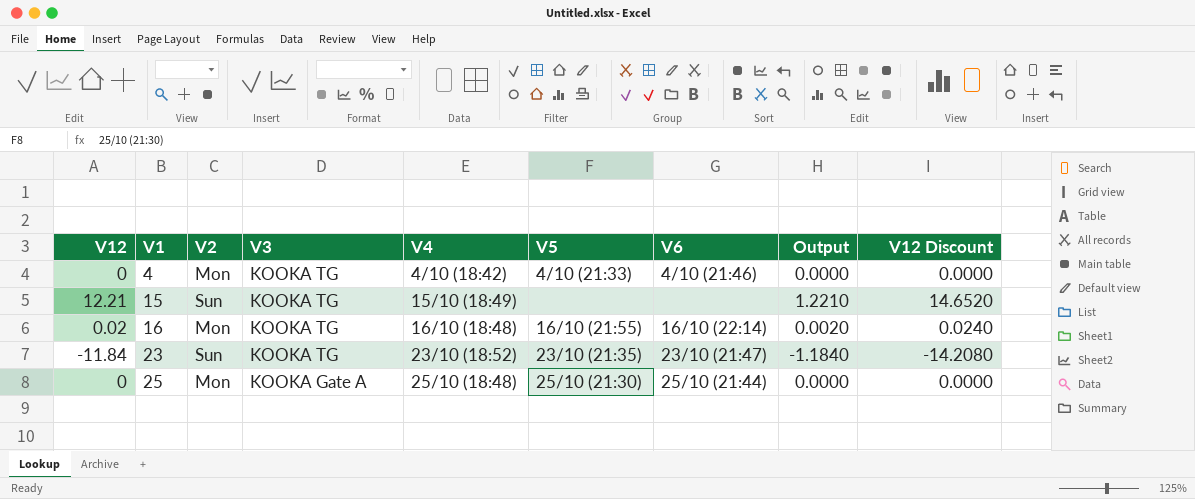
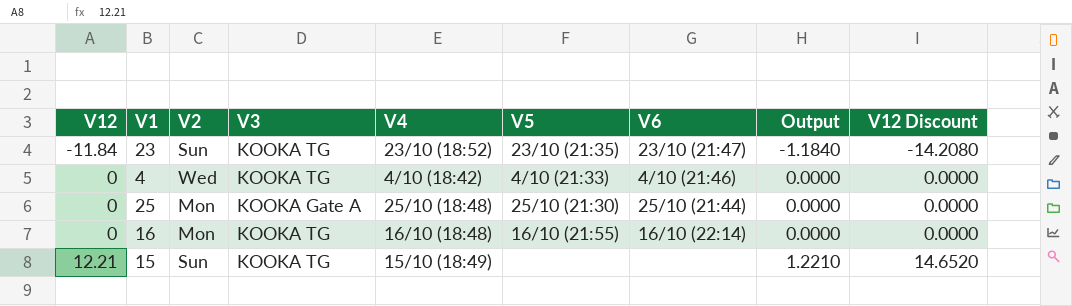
row order: V1 ascending -> V12 ascending
4 | V2: Mon -> Wed
16 | V12: 0.02 -> 0
16 | Output: 0.0020 -> 0.0000
16 | V12 Discount: 0.0240 -> 0.0000

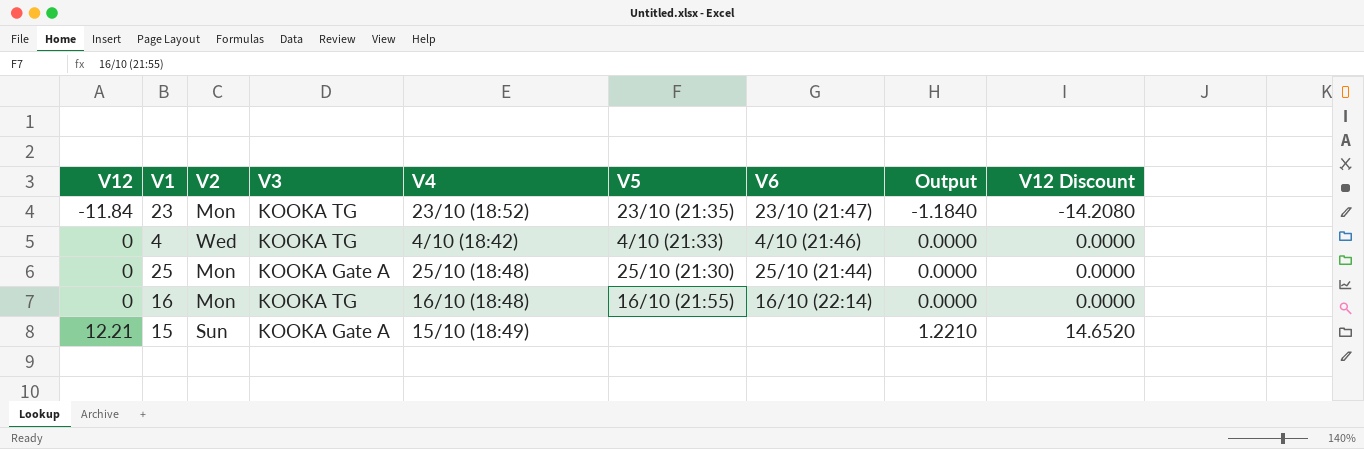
23 | V2: Sun -> Mon
15 | V3: KOOKA TG -> KOOKA Gate A

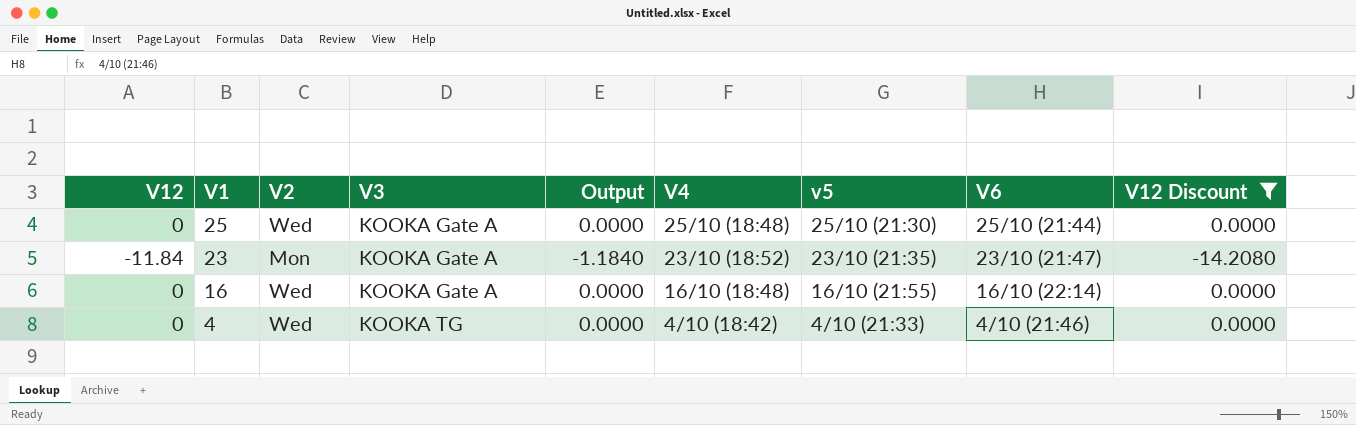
filter: none -> V12 Discount != 14.6520
row order: V12 ascending -> V1 descending
column Output | position: 8 -> 5
column name: V5 -> v5
25 | V2: Mon -> Wed
23 | V3: KOOKA TG -> KOOKA Gate A
16 | V2: Mon -> Wed
16 | V3: KOOKA TG -> KOOKA Gate A

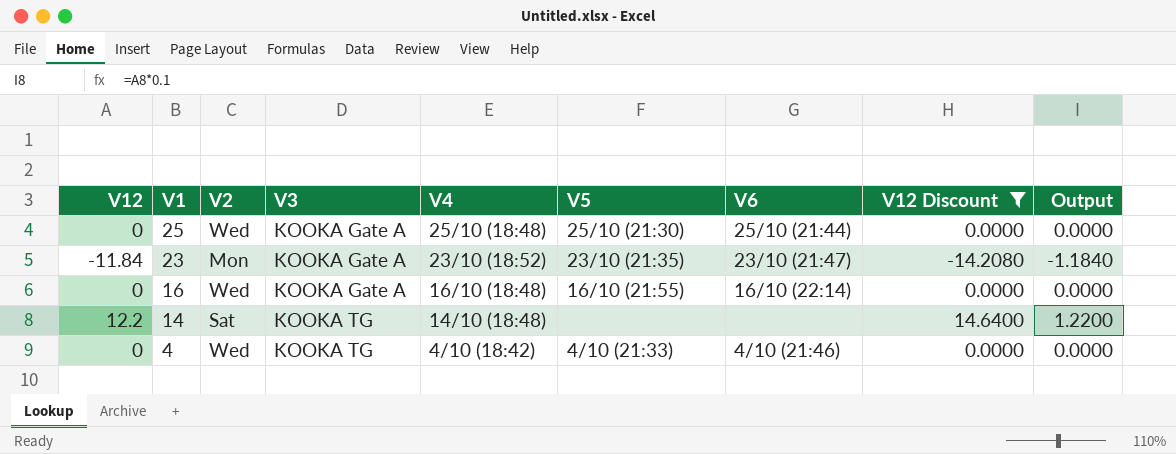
column name: v5 -> V5
column Output | position: 5 -> 9
row 14: none -> 12.2 | Sat | KOOKA TG | 14/10 (18:48) | none | none | 14.6400 | 1.2200

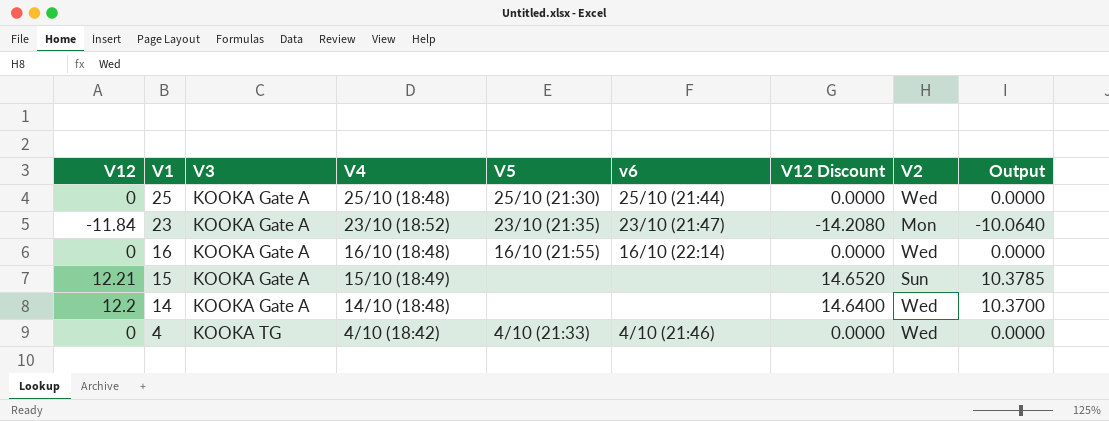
filter: V12 Discount != 14.6520 -> none
column name: V6 -> v6
column V2 | position: 3 -> 8
column Output | formula: [V12] * 0.1 -> [V12] * 0.85
14 | V3: KOOKA TG -> KOOKA Gate A
14 | V2: Sat -> Wed

